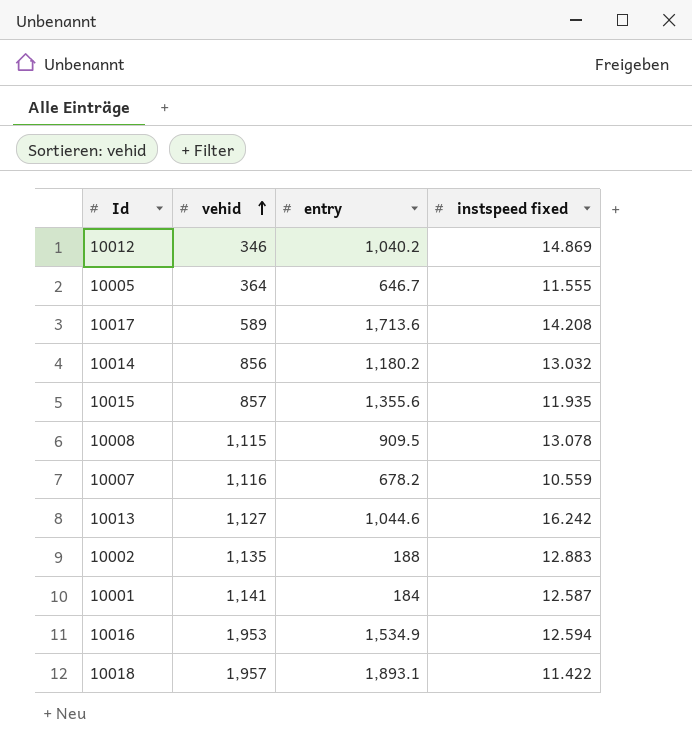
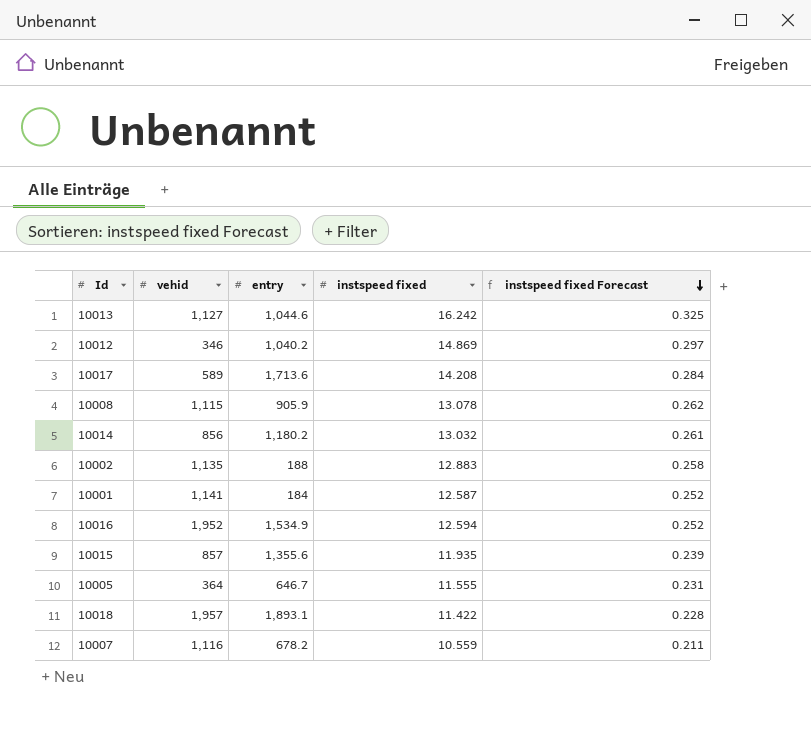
row order: vehid ascending -> instspeed fixed Forecast descending
column instspeed fixed Forecast | formula: none -> [instspeed fixed] * 0.02
10008 | entry: 909.5 -> 905.9
10016 | vehid: 1,953 -> 1,952

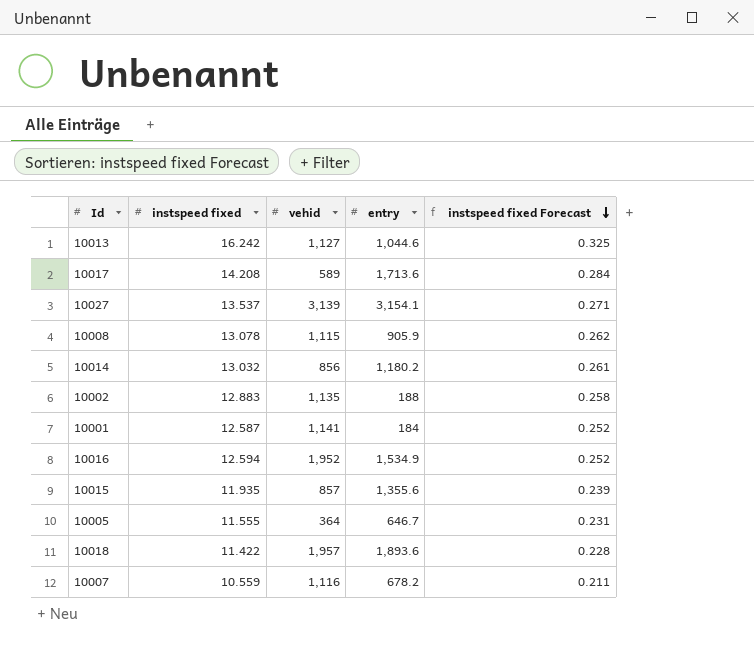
column instspeed fixed | position: 4 -> 2
row 10012: 346 | 1,040.2 | 14.869 | 0.297 -> none
row 10027: none -> 13.537 | 3,139 | 3,154.1 | 0.271
10018 | entry: 1,893.1 -> 1,893.6

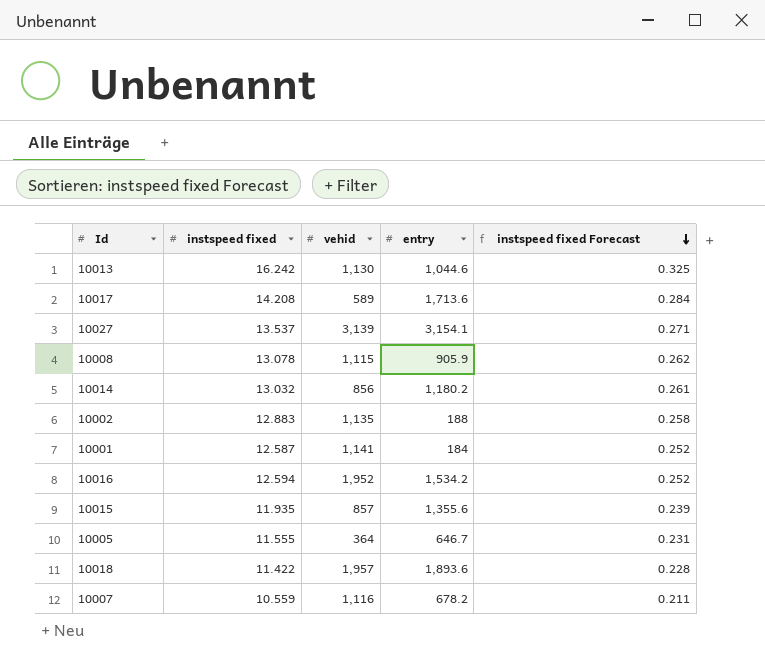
10013 | vehid: 1,127 -> 1,130
10016 | entry: 1,534.9 -> 1,534.2

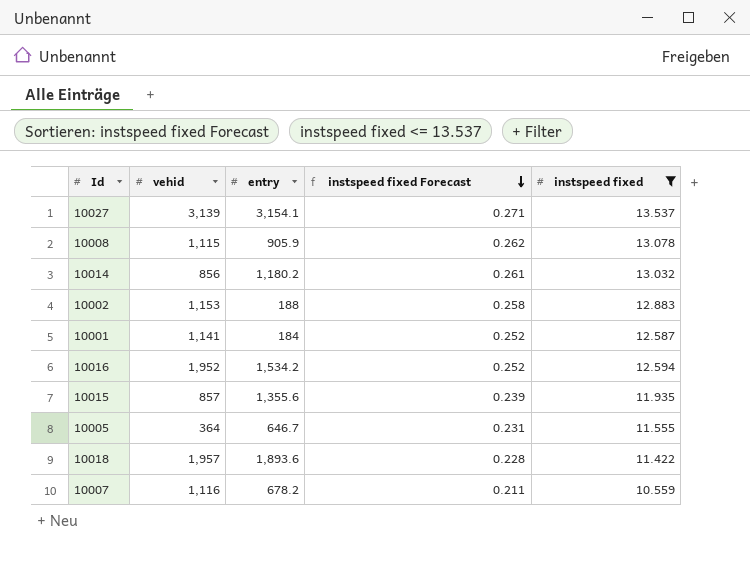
filter: none -> instspeed fixed <= 13.537
column instspeed fixed | position: 2 -> 5
10002 | vehid: 1,135 -> 1,153

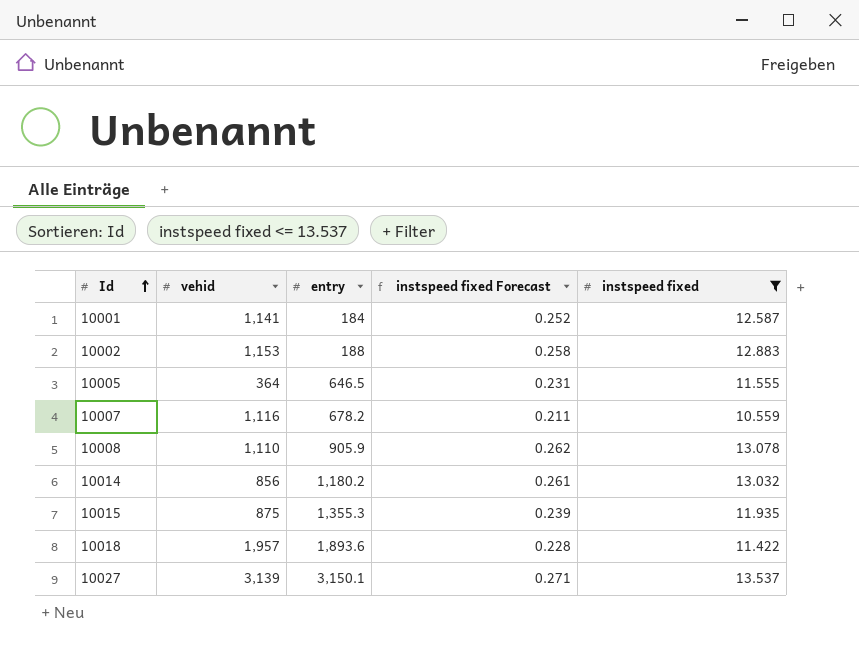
row order: instspeed fixed Forecast descending -> Id ascending
row 10016: 1,952 | 1,534.2 | 0.252 | 12.594 -> none
10005 | entry: 646.7 -> 646.5
10008 | vehid: 1,115 -> 1,110
10015 | vehid: 857 -> 875
10015 | entry: 1,355.6 -> 1,355.3
10027 | entry: 3,154.1 -> 3,150.1

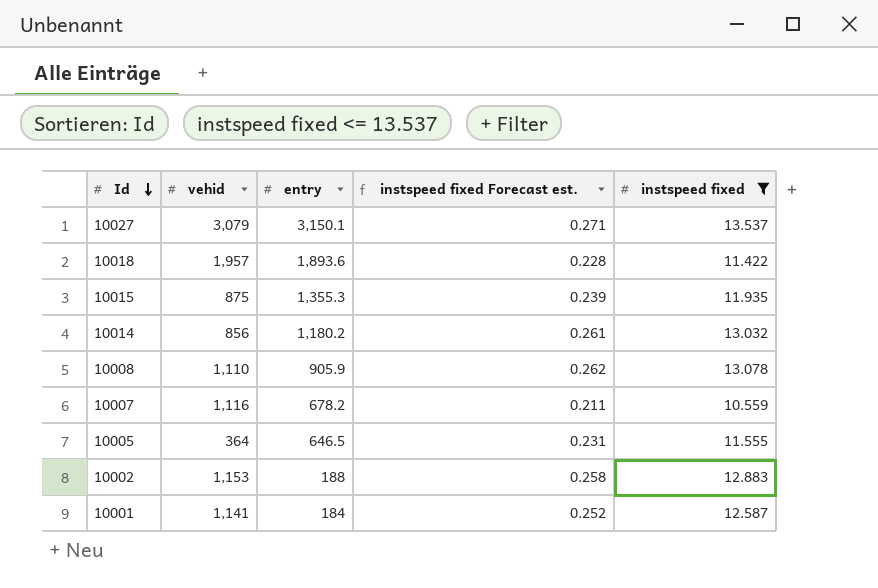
row order: Id ascending -> Id descending
column name: instspeed fixed Forecast -> instspeed fixed Forecast est.
10027 | vehid: 3,139 -> 3,079

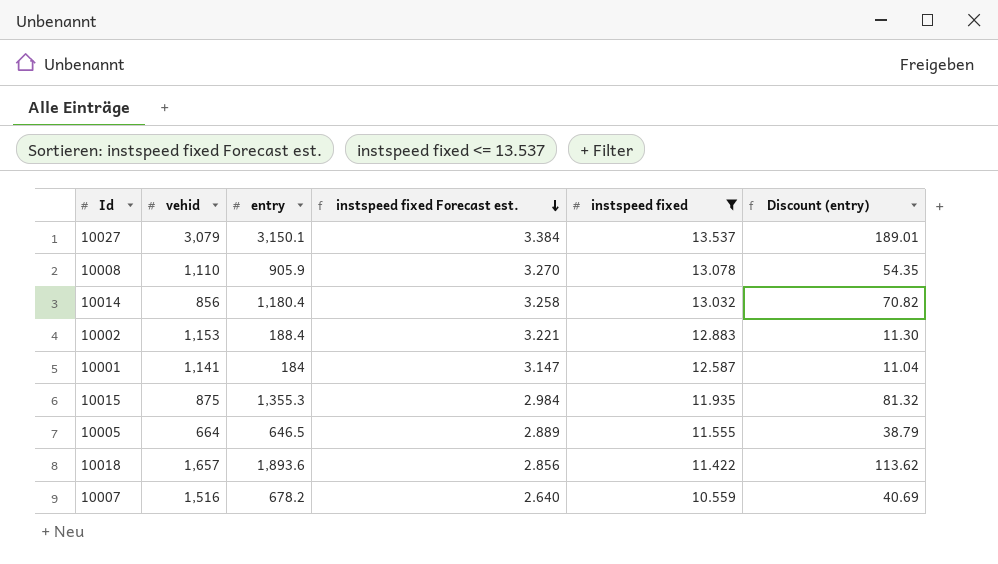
row order: Id descending -> instspeed fixed Forecast est. descending
column instspeed fixed Forecast est. | formula: [instspeed fixed] * 0.02 -> [instspeed fixed] * 0.25
column Discount (entry) | formula: none -> [entry] * 0.06
10014 | entry: 1,180.2 -> 1,180.4
10002 | entry: 188 -> 188.4
10005 | vehid: 364 -> 664
10018 | vehid: 1,957 -> 1,657
10007 | vehid: 1,116 -> 1,516

